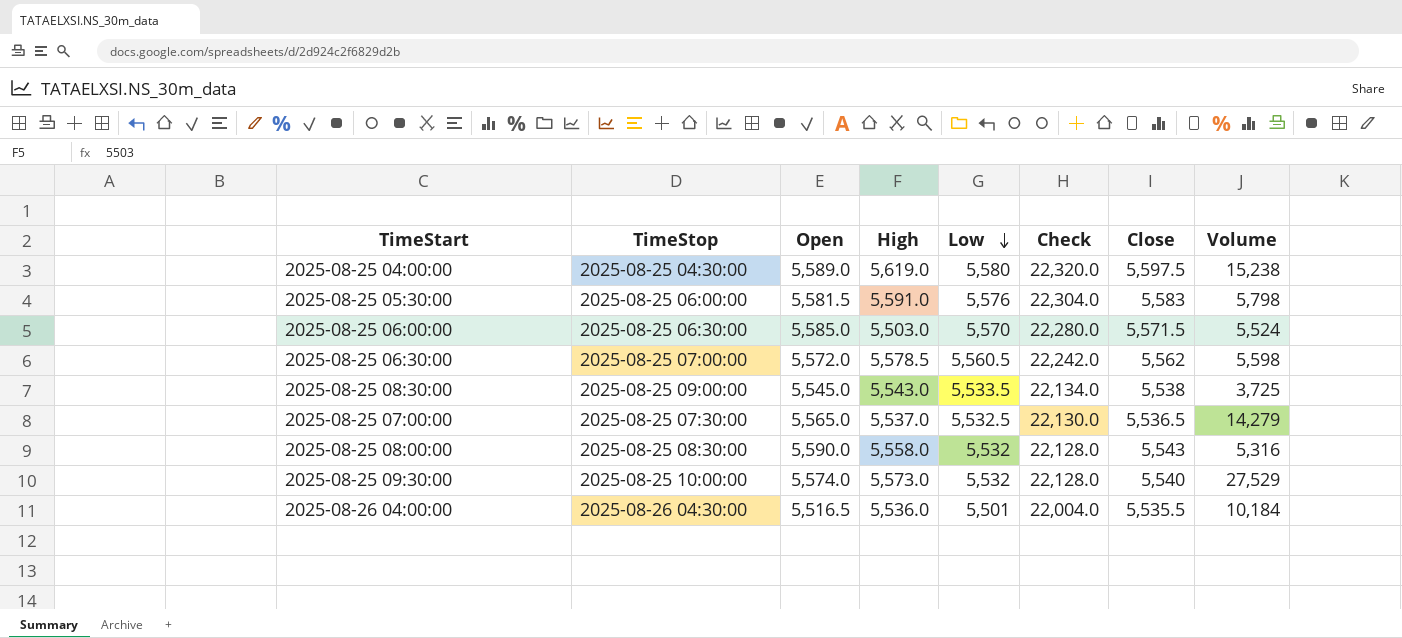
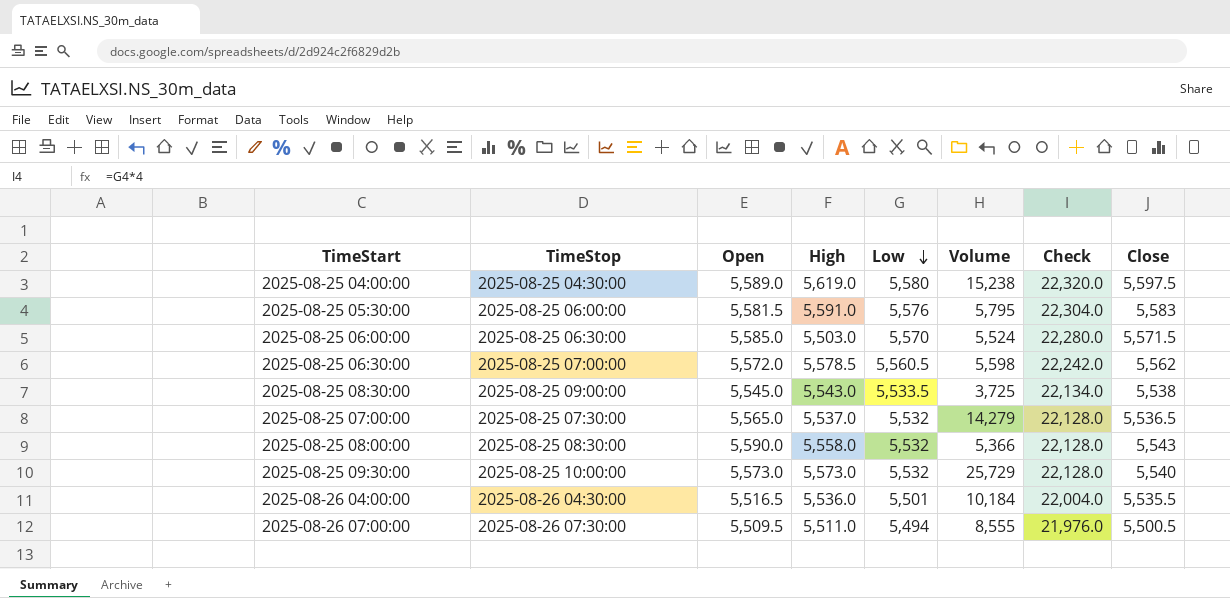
column Volume | position: 8 -> 6
2025-08-25 05:30:00 | Volume: 5,798 -> 5,795
2025-08-25 07:00:00 | Low: 5,532.5 -> 5,532
2025-08-25 07:00:00 | Check: 22,130.0 -> 22,128.0
2025-08-25 08:00:00 | Volume: 5,316 -> 5,366
2025-08-25 09:30:00 | Open: 5,574.0 -> 5,573.0
2025-08-25 09:30:00 | Volume: 27,529 -> 25,729
row 2025-08-26 07:00:00: none -> 2025-08-26 07:30:00 | 5,509.5 | 5,511.0 | 5,494 | 8,555 | 21,976.0 | 5,500.5

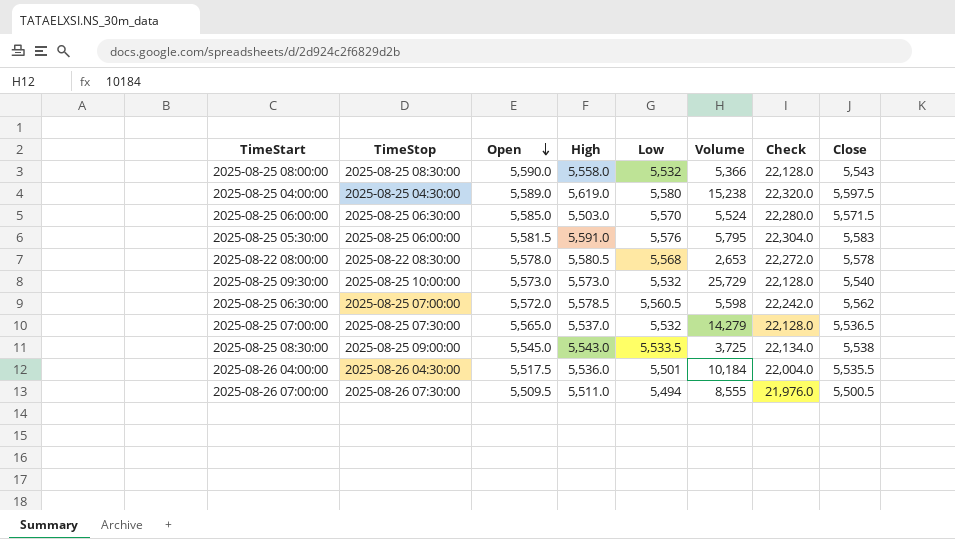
row order: Low descending -> Open descending
row 2025-08-22 08:00:00: none -> 2025-08-22 08:30:00 | 5,578.0 | 5,580.5 | 5,568 | 2,653 | 22,272.0 | 5,578
2025-08-26 04:00:00 | Open: 5,516.5 -> 5,517.5

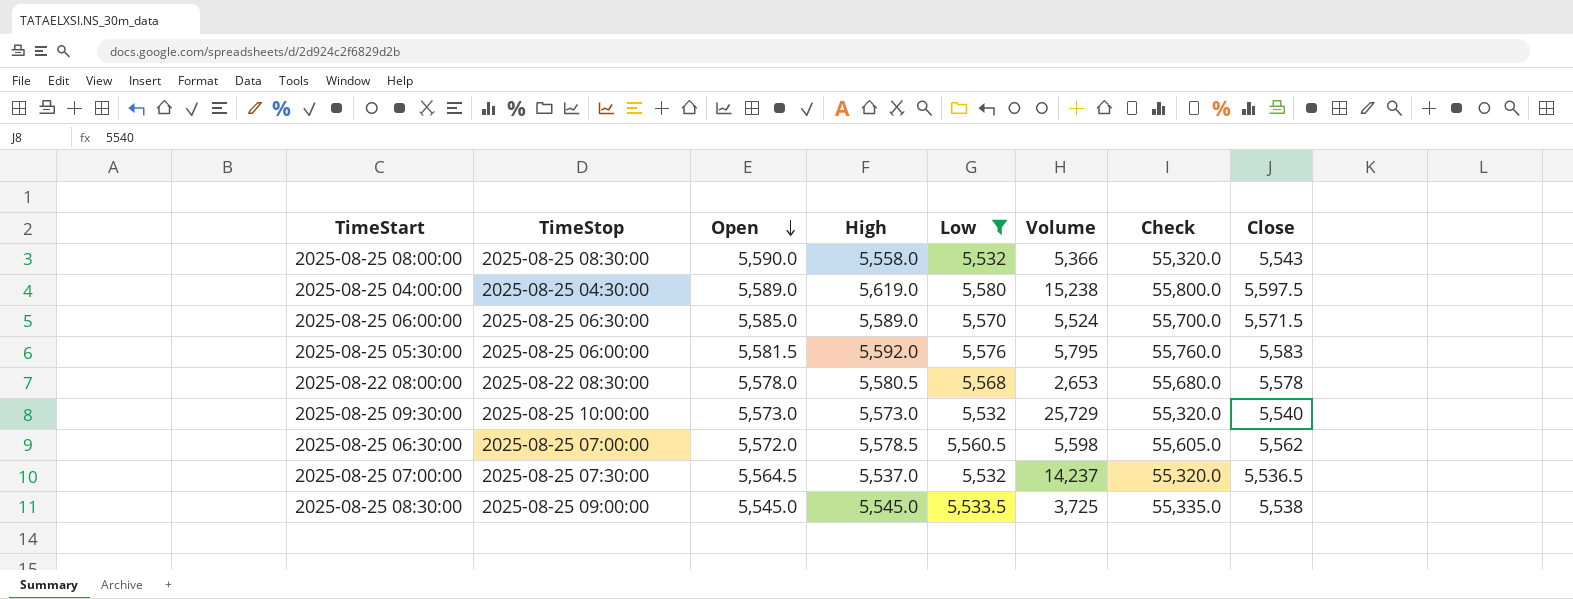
filter: none -> Low >= 5,532
column Check | formula: [Low] * 4 -> [Low] * 10
2025-08-25 06:00:00 | High: 5,503.0 -> 5,589.0
2025-08-25 05:30:00 | High: 5,591.0 -> 5,592.0
2025-08-25 07:00:00 | Open: 5,565.0 -> 5,564.5
2025-08-25 07:00:00 | Volume: 14,279 -> 14,237
2025-08-25 08:30:00 | High: 5,543.0 -> 5,545.0

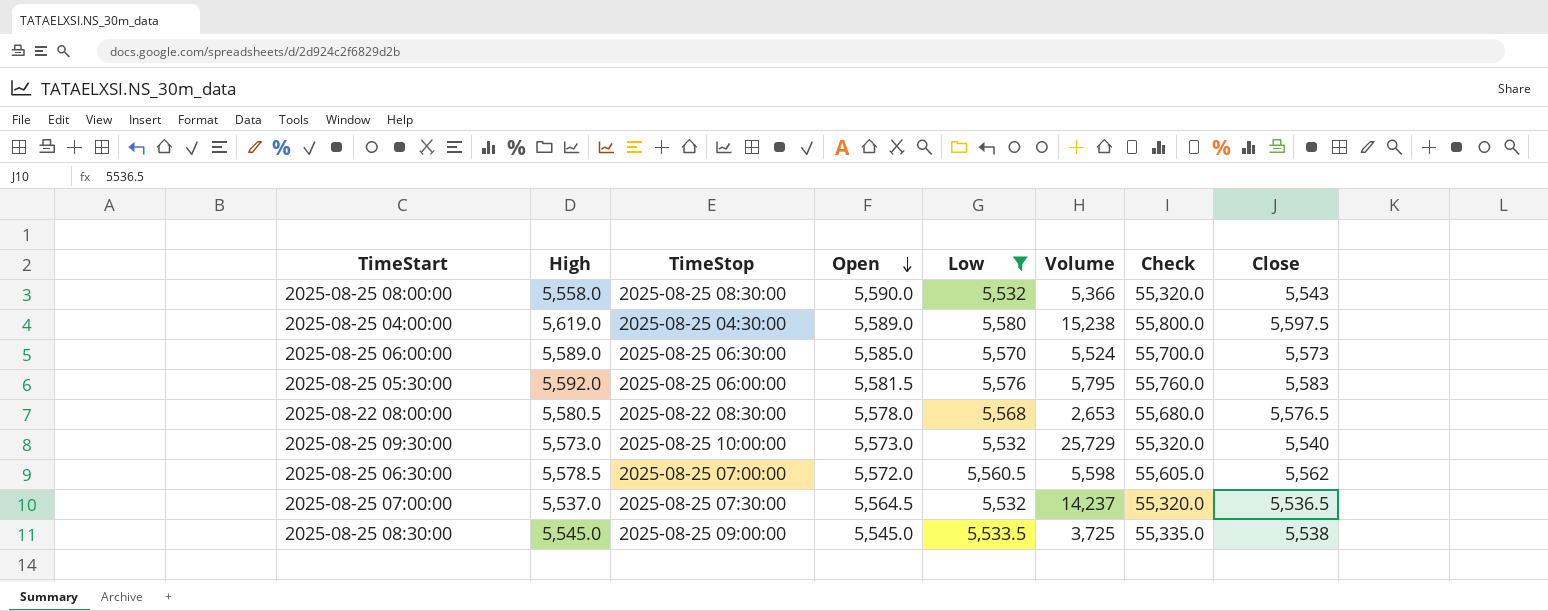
column High | position: 4 -> 2
2025-08-25 06:00:00 | Close: 5,571.5 -> 5,573
2025-08-22 08:00:00 | Close: 5,578 -> 5,576.5

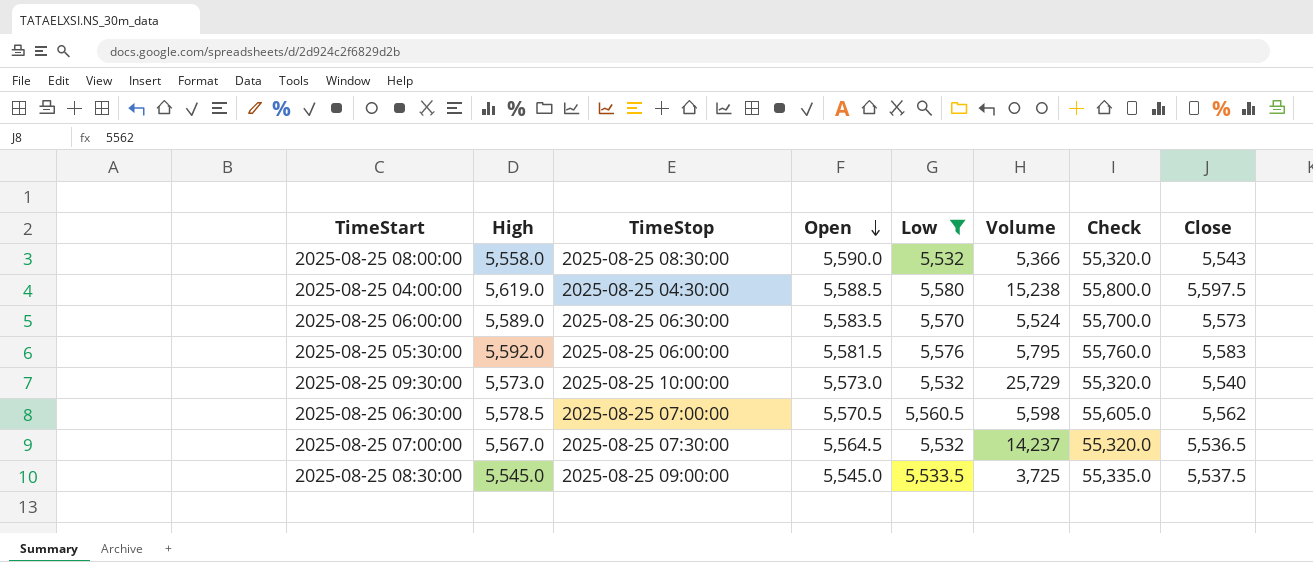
row 2025-08-22 08:00:00: 5,580.5 | 2025-08-22 08:30:00 | 5,578.0 | 5,568 | 2,653 | 55,680.0 | 5,576.5 -> none
2025-08-25 04:00:00 | Open: 5,589.0 -> 5,588.5
2025-08-25 06:00:00 | Open: 5,585.0 -> 5,583.5
2025-08-25 06:30:00 | Open: 5,572.0 -> 5,570.5
2025-08-25 07:00:00 | High: 5,537.0 -> 5,567.0
2025-08-25 08:30:00 | Close: 5,538 -> 5,537.5

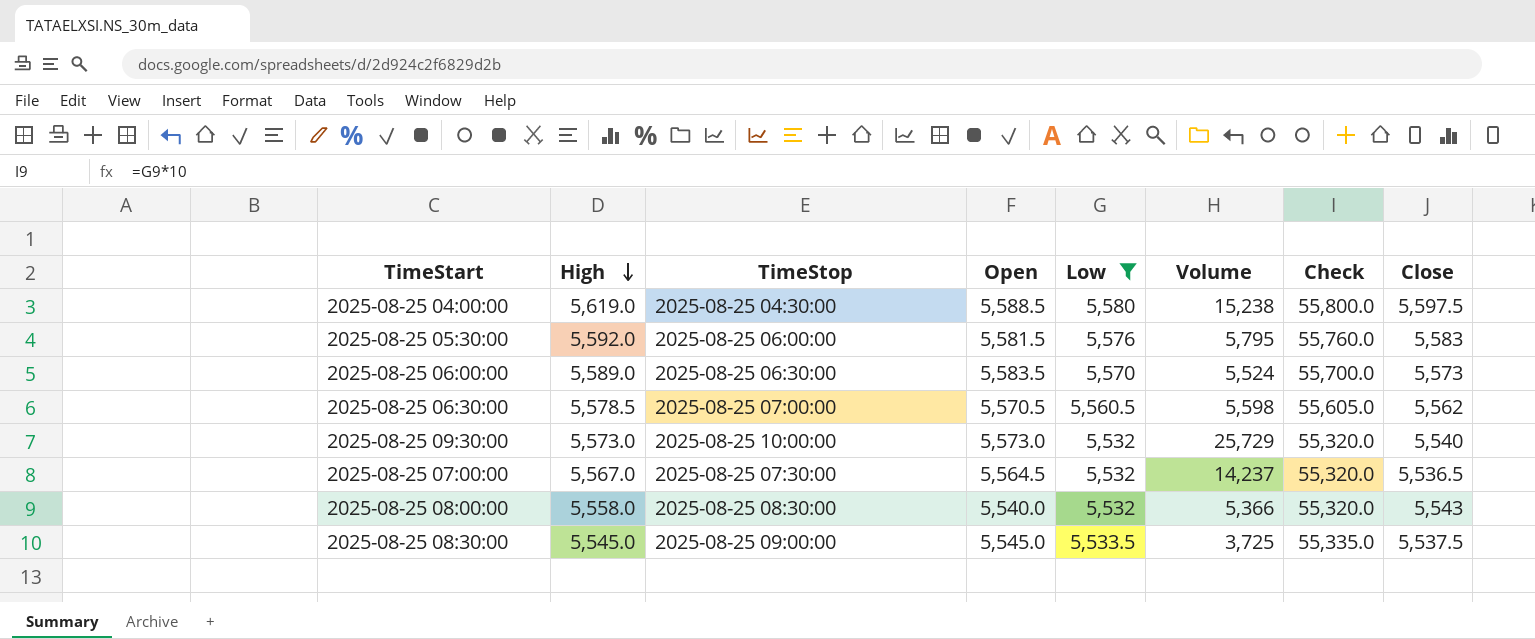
row order: Open descending -> High descending
2025-08-25 08:00:00 | Open: 5,590.0 -> 5,540.0

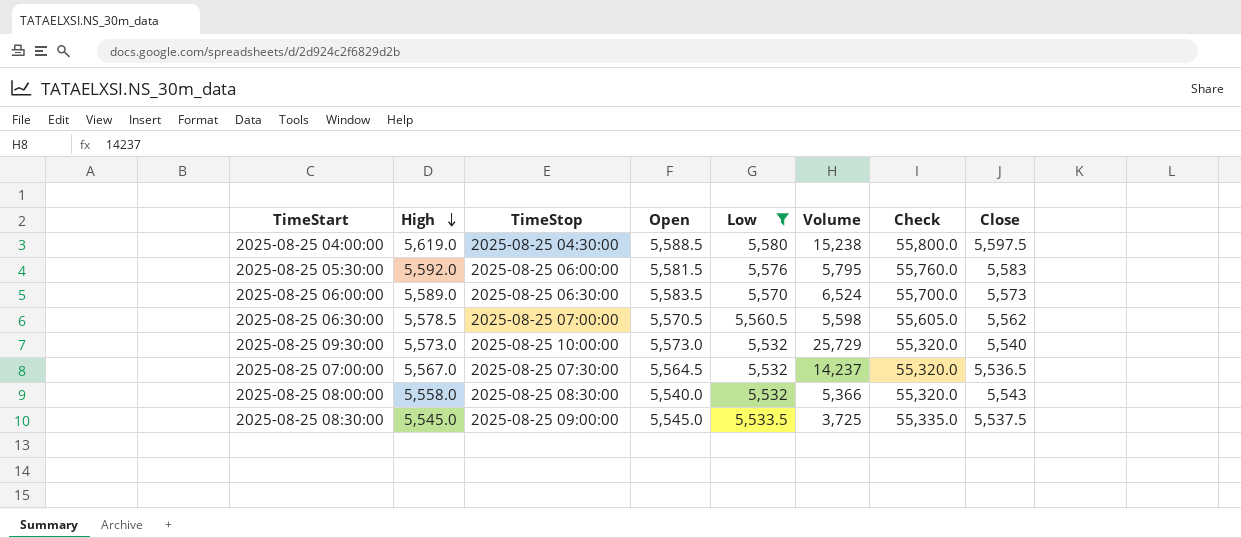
2025-08-25 06:00:00 | Volume: 5,524 -> 6,524

